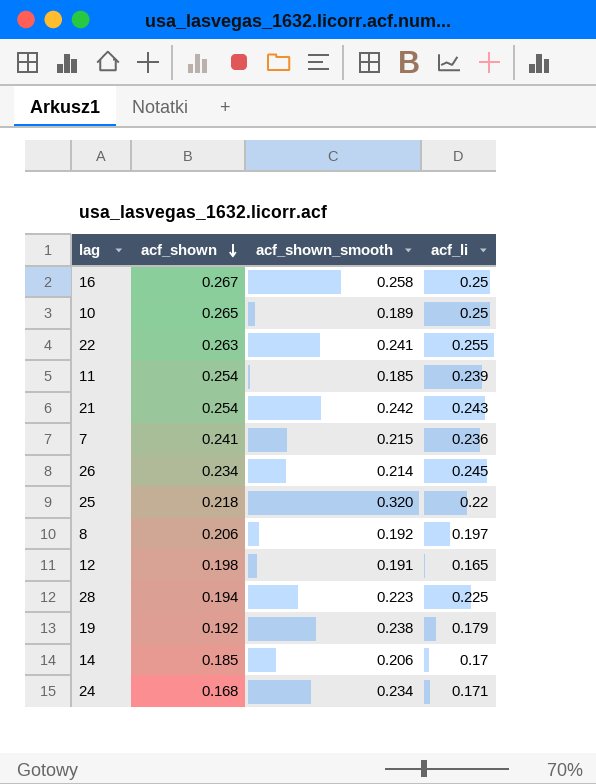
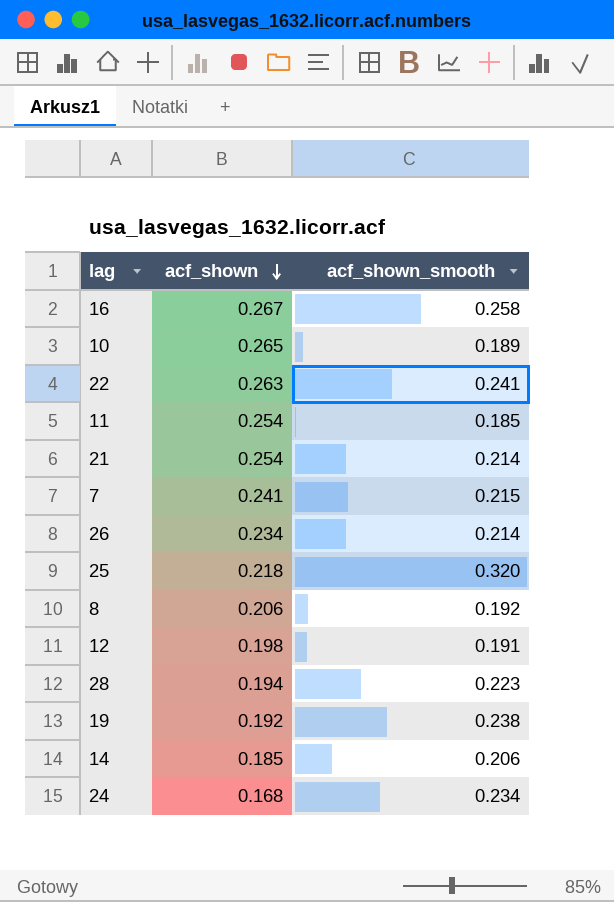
column acf_li | position: 4 -> none
21 | acf_shown_smooth: 0.242 -> 0.214

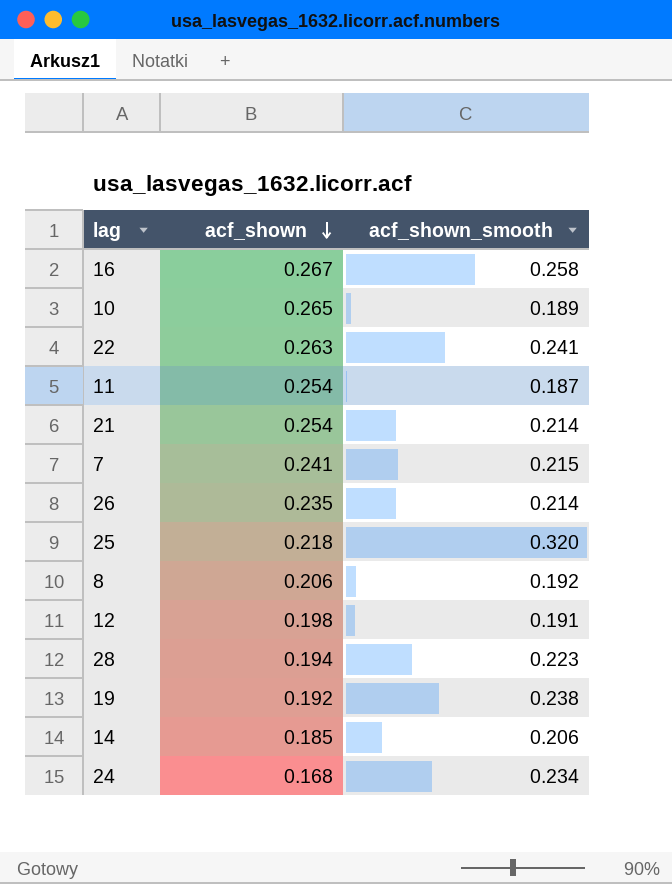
11 | acf_shown_smooth: 0.185 -> 0.187
26 | acf_shown: 0.234 -> 0.235

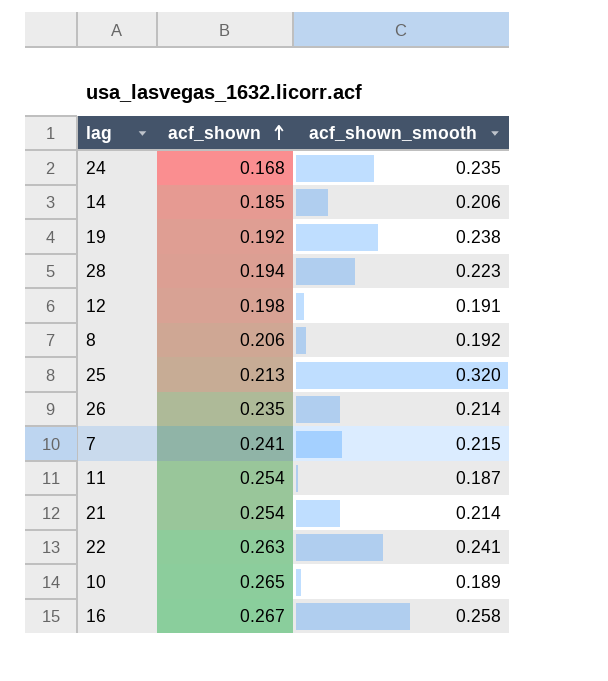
row order: acf_shown descending -> acf_shown ascending
24 | acf_shown_smooth: 0.234 -> 0.235
25 | acf_shown: 0.218 -> 0.213

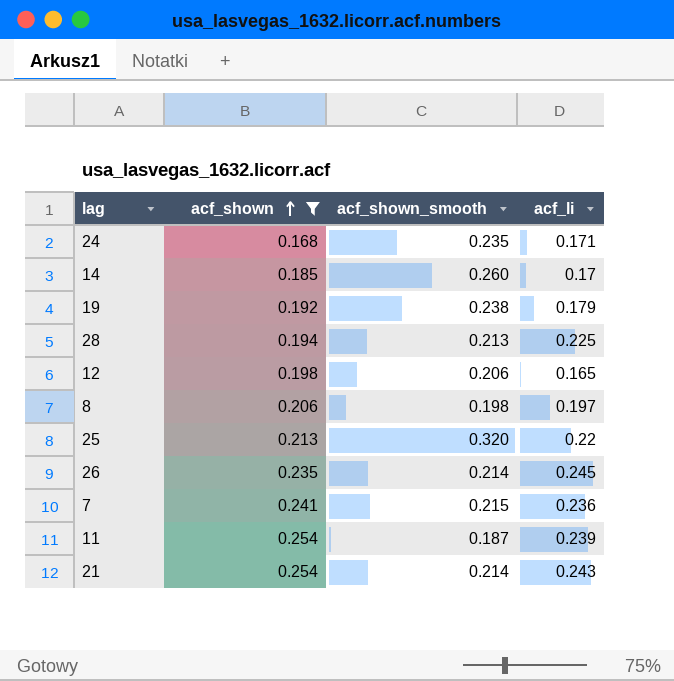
filter: none -> acf_shown <= 0.254
column acf_li | position: none -> 4
14 | acf_shown_smooth: 0.206 -> 0.260
28 | acf_shown_smooth: 0.223 -> 0.213
12 | acf_shown_smooth: 0.191 -> 0.206
8 | acf_shown_smooth: 0.192 -> 0.198

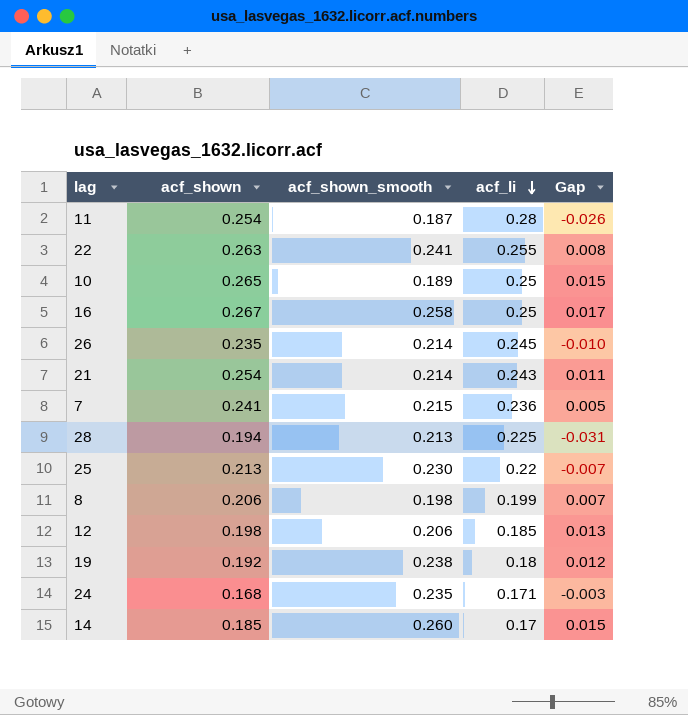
filter: acf_shown <= 0.254 -> none
row order: acf_shown ascending -> acf_li descending
column Gap | formula: none -> [acf_shown] - [acf_li]
11 | acf_li: 0.239 -> 0.28
25 | acf_shown_smooth: 0.320 -> 0.230
8 | acf_li: 0.197 -> 0.199
12 | acf_li: 0.165 -> 0.185
19 | acf_li: 0.179 -> 0.18

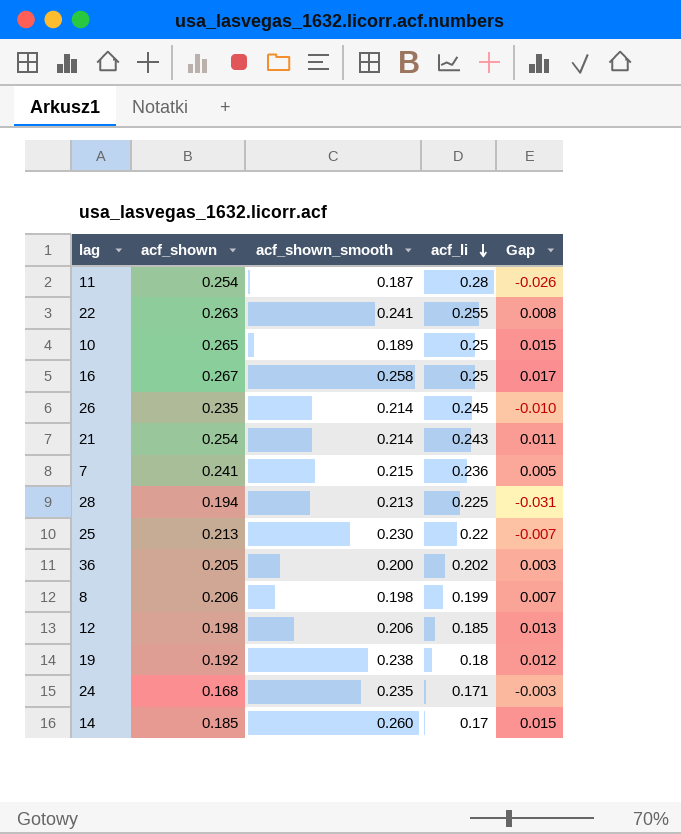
row 36: none -> 0.205 | 0.200 | 0.202 | 0.003

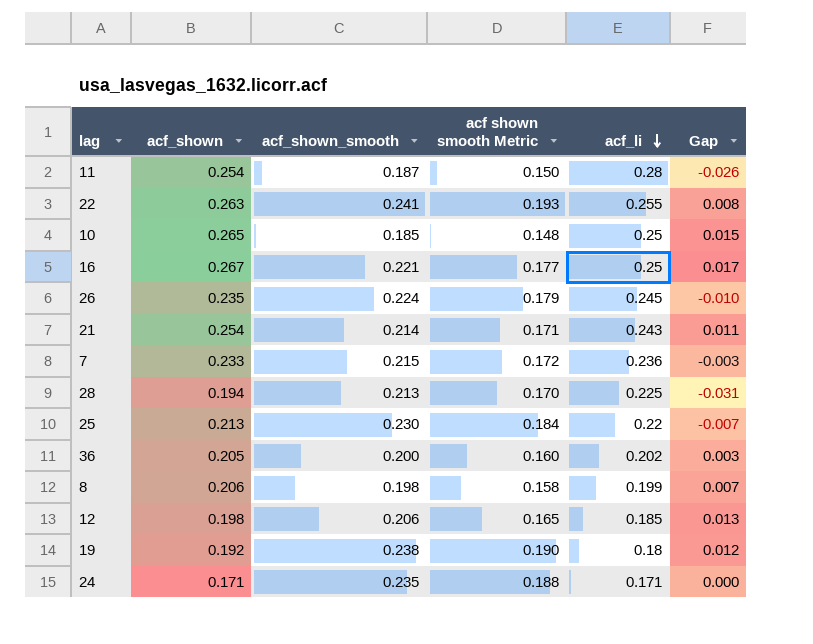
column acf shown smooth Metric | formula: none -> [acf_shown_smooth] * 0.8
row 14: 0.185 | 0.260 | 0.17 | 0.015 -> none
10 | acf_shown_smooth: 0.189 -> 0.185
16 | acf_shown_smooth: 0.258 -> 0.221
26 | acf_shown_smooth: 0.214 -> 0.224
7 | acf_shown: 0.241 -> 0.233
7 | Gap: 0.005 -> -0.003
24 | acf_shown: 0.168 -> 0.171
24 | Gap: -0.003 -> 0.000

